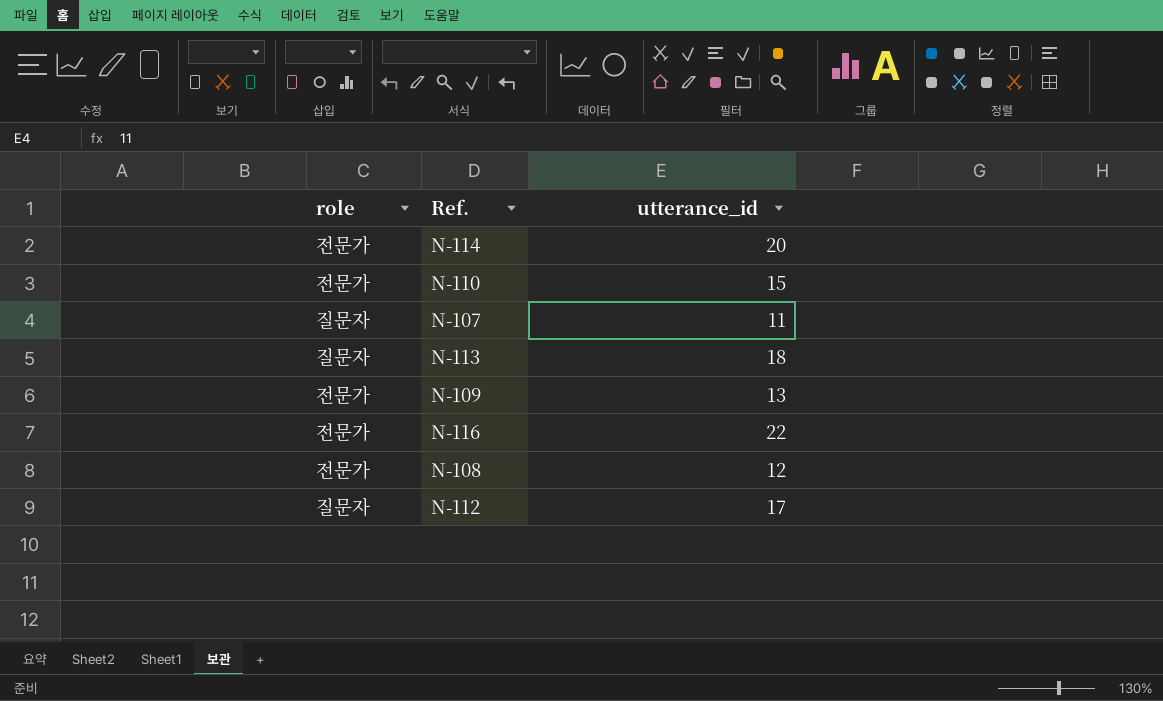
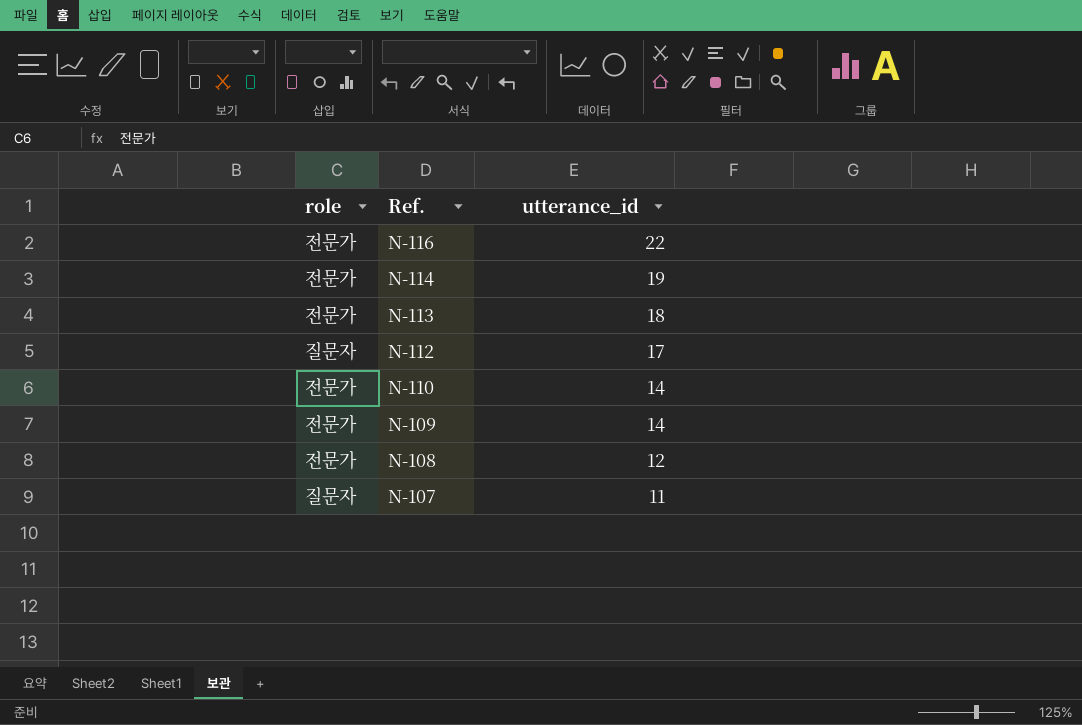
row order: none -> Ref. descending
N-114 | utterance_id: 20 -> 19
N-113 | role: 질문자 -> 전문가
N-110 | utterance_id: 15 -> 14
N-109 | utterance_id: 13 -> 14

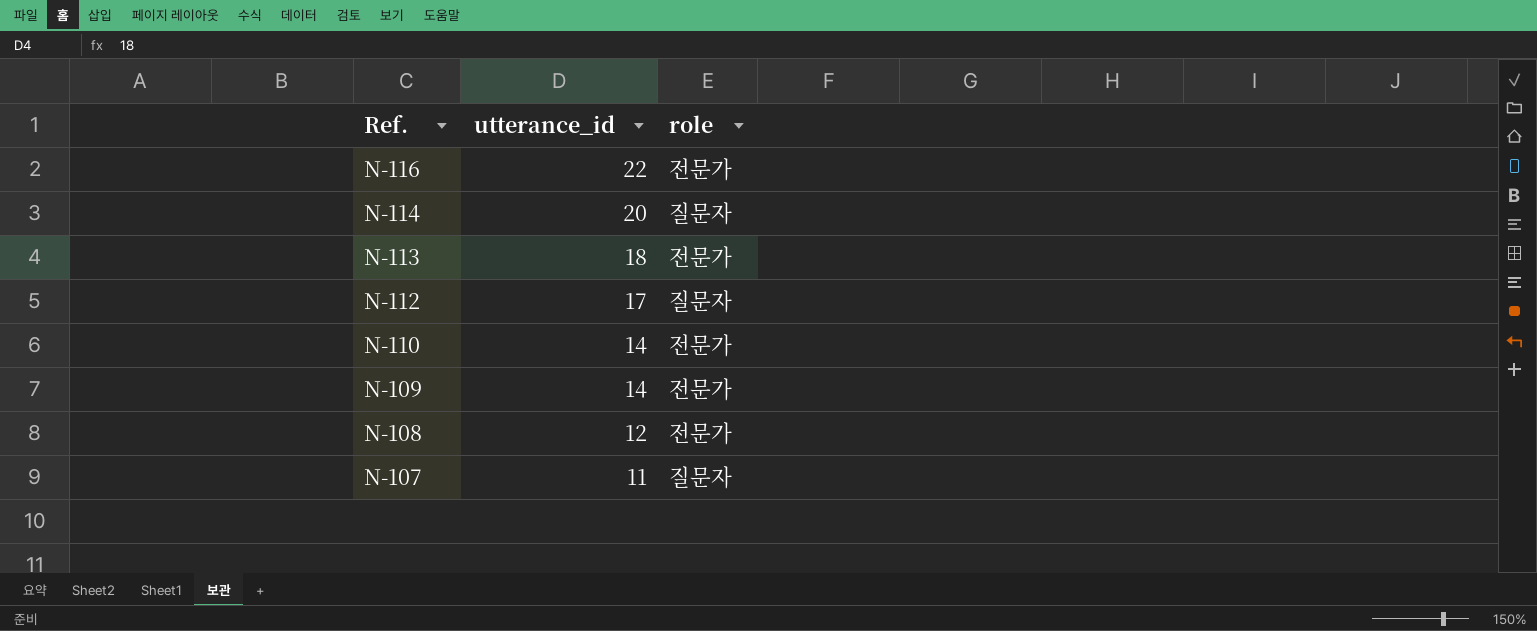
column role | position: 1 -> 3
N-114 | utterance_id: 19 -> 20
N-114 | role: 전문가 -> 질문자

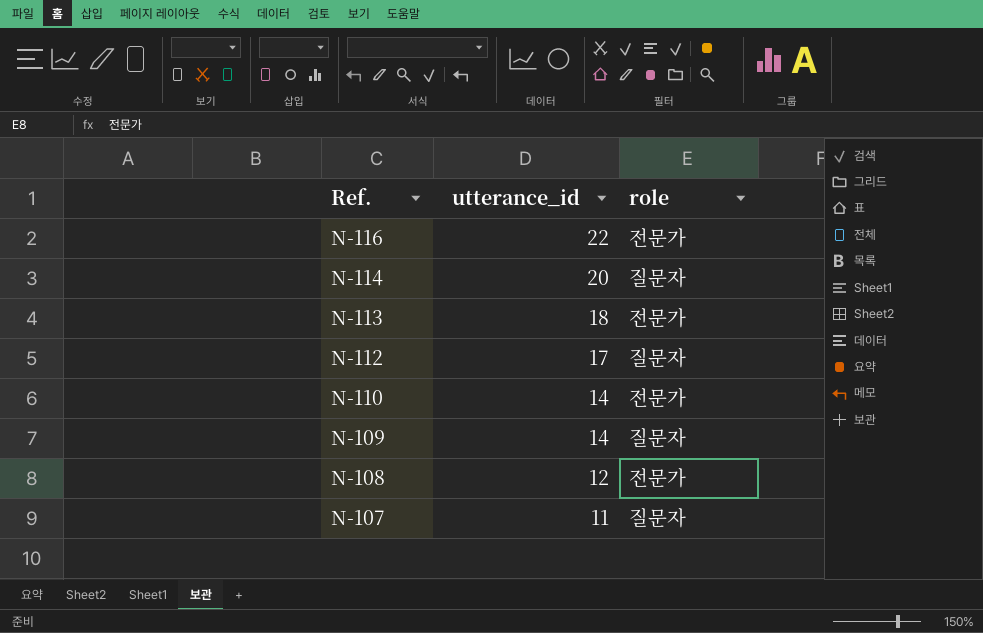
N-109 | role: 전문가 -> 질문자

